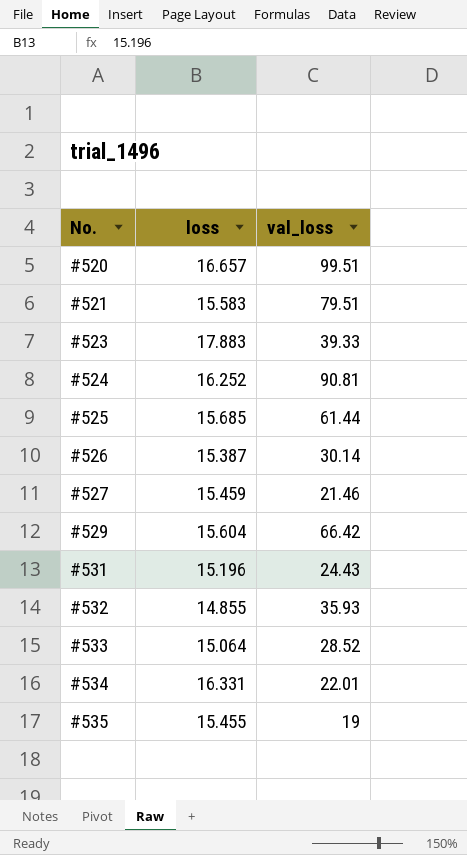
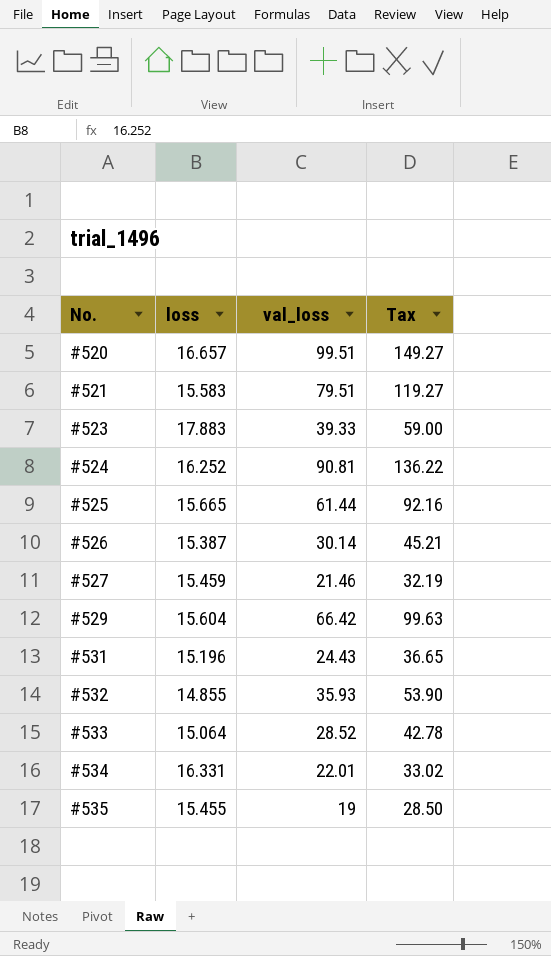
column Tax | formula: none -> [val_loss] * 1.5
#525 | loss: 15.685 -> 15.665

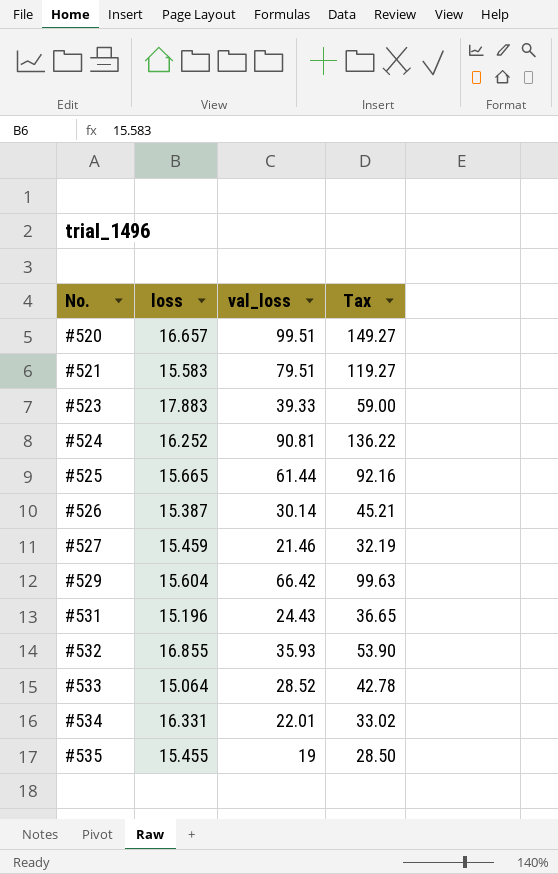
#532 | loss: 14.855 -> 16.855

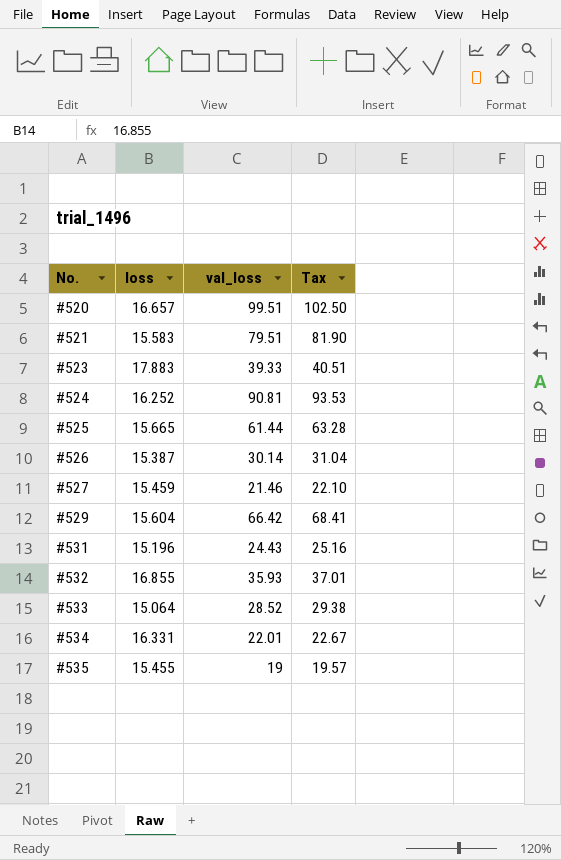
column Tax | formula: [val_loss] * 1.5 -> [val_loss] * 1.03

